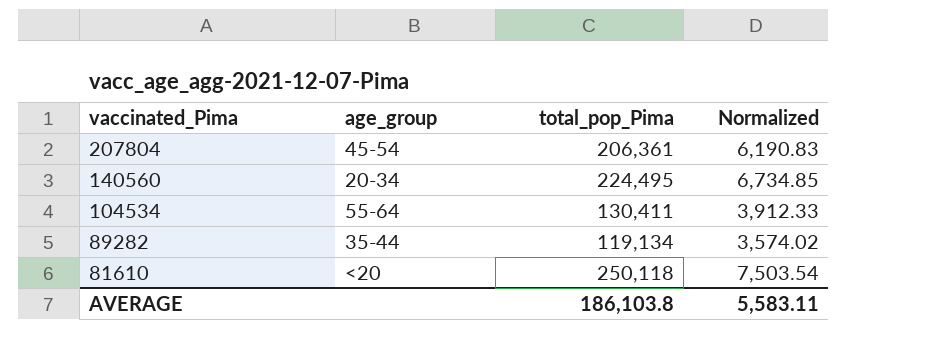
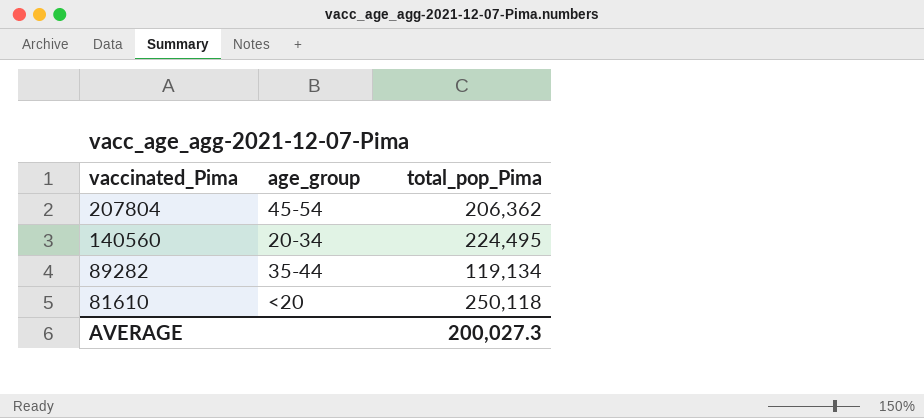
column Normalized | formula: [total_pop_Pima] * 0.03 -> none
row 104534: 55-64 | 130,411 | 3,912.33 -> none
207804 | total_pop_Pima: 206,361 -> 206,362
AVERAGE | total_pop_Pima: 186,103.8 -> 200,027.3

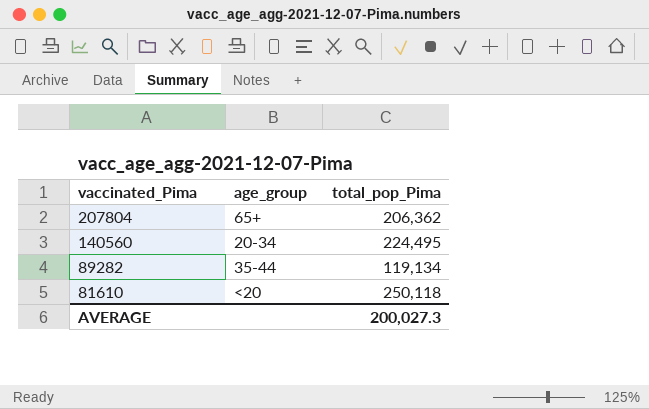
207804 | age_group: 45-54 -> 65+

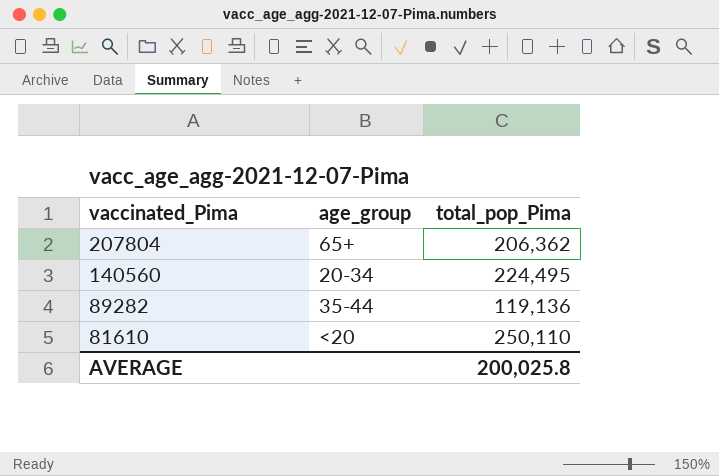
89282 | total_pop_Pima: 119,134 -> 119,136
81610 | total_pop_Pima: 250,118 -> 250,110
AVERAGE | total_pop_Pima: 200,027.3 -> 200,025.8

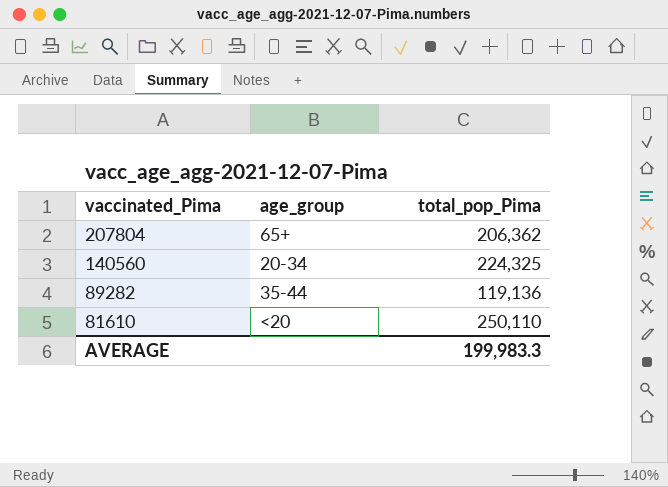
140560 | total_pop_Pima: 224,495 -> 224,325
AVERAGE | total_pop_Pima: 200,025.8 -> 199,983.3

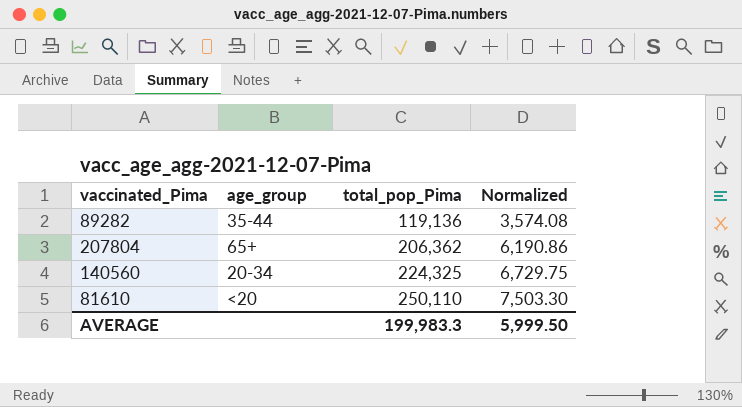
row order: vaccinated_Pima descending -> total_pop_Pima ascending
column Normalized | formula: none -> [total_pop_Pima] * 0.03

